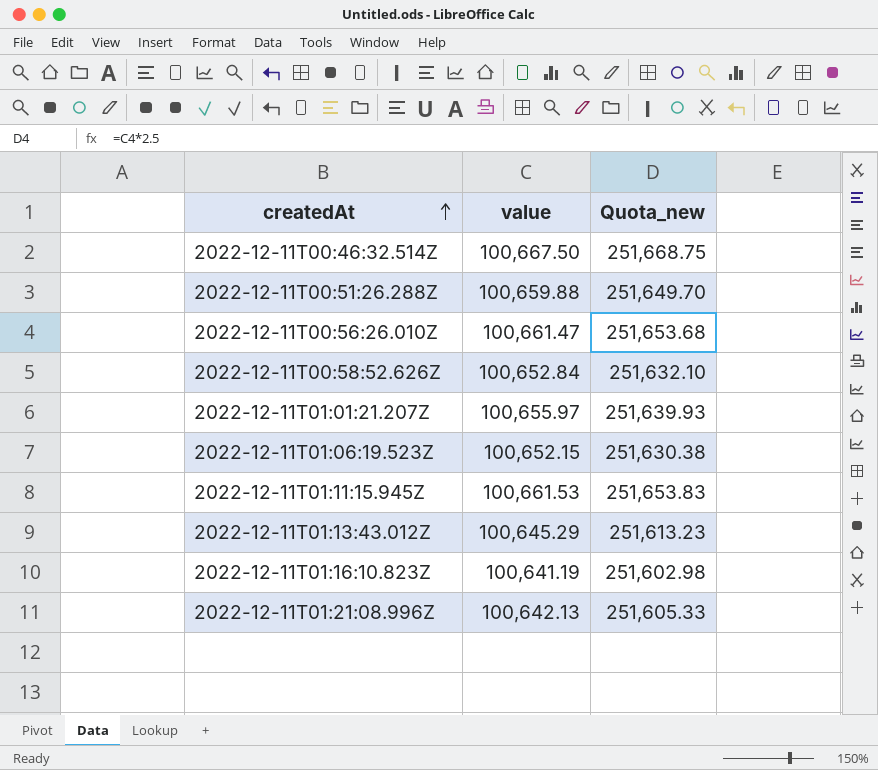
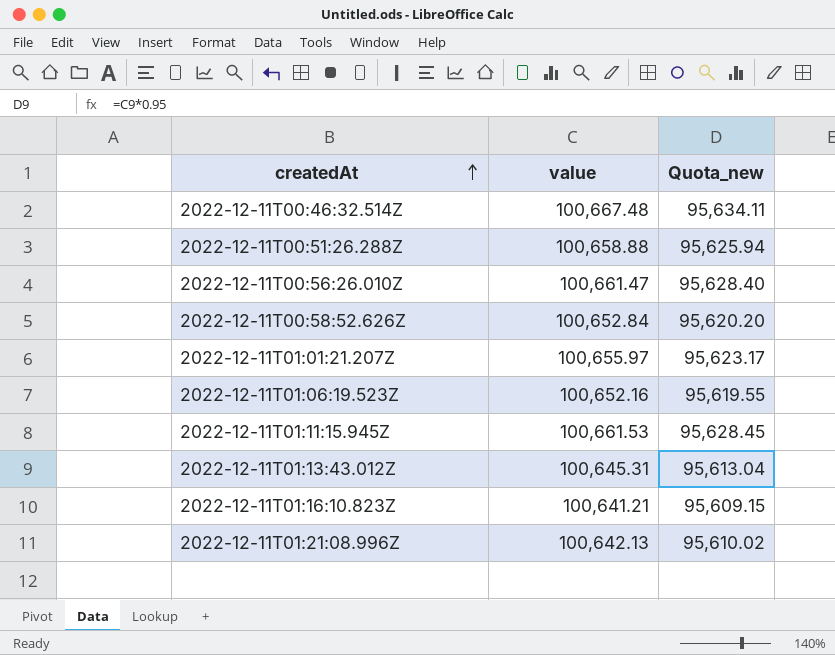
column Quota_new | formula: [value] * 2.5 -> [value] * 0.95
2022-12-11T00:46:32.514Z | value: 100,667.50 -> 100,667.48
2022-12-11T00:51:26.288Z | value: 100,659.88 -> 100,658.88
2022-12-11T01:06:19.523Z | value: 100,652.15 -> 100,652.16
2022-12-11T01:13:43.012Z | value: 100,645.29 -> 100,645.31
2022-12-11T01:16:10.823Z | value: 100,641.19 -> 100,641.21

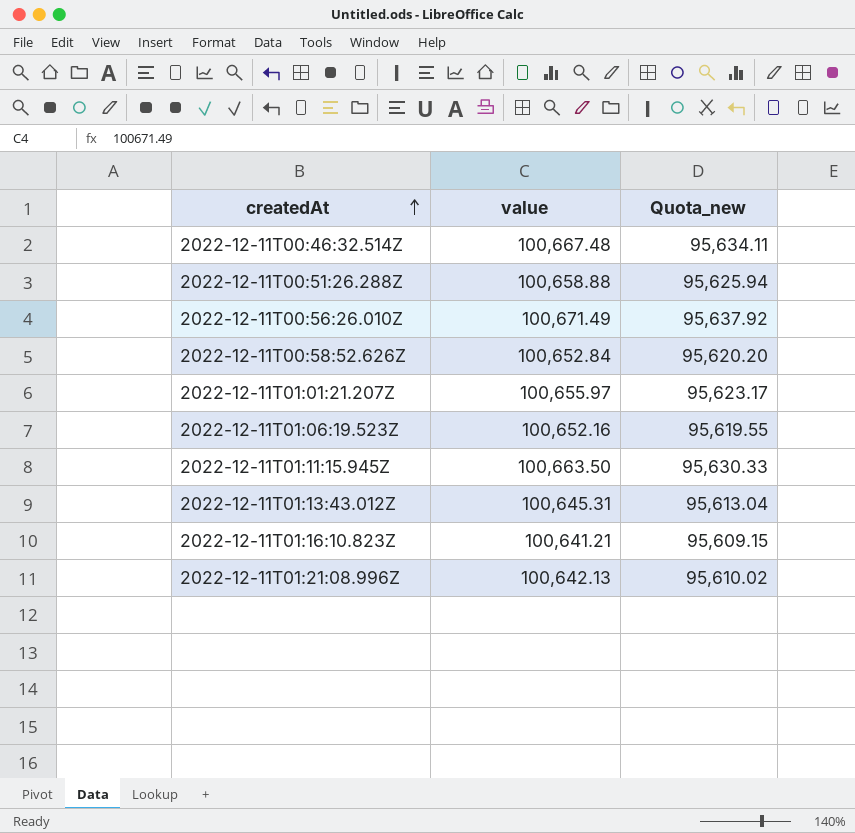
2022-12-11T00:56:26.010Z | value: 100,661.47 -> 100,671.49
2022-12-11T00:56:26.010Z | Quota_new: 95,628.40 -> 95,637.92
2022-12-11T01:11:15.945Z | value: 100,661.53 -> 100,663.50
2022-12-11T01:11:15.945Z | Quota_new: 95,628.45 -> 95,630.33

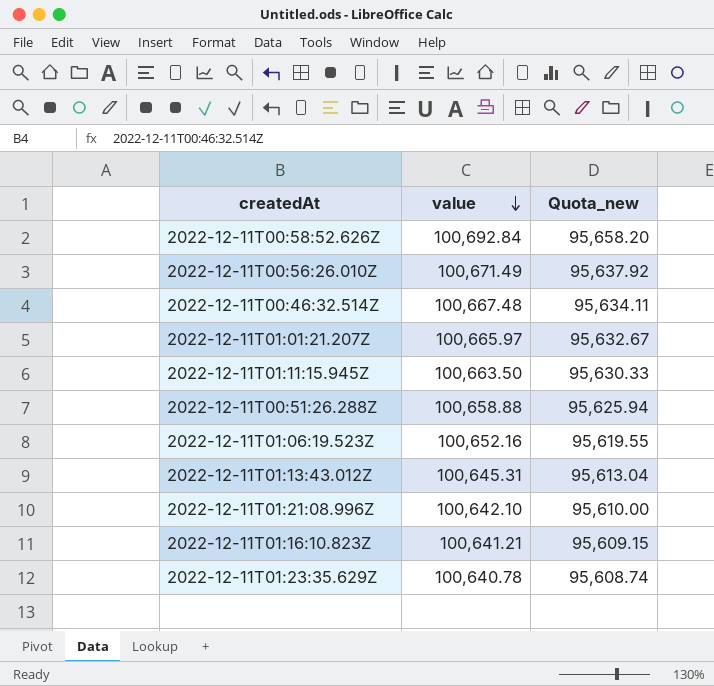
row order: createdAt ascending -> value descending
2022-12-11T00:58:52.626Z | value: 100,652.84 -> 100,692.84
2022-12-11T00:58:52.626Z | Quota_new: 95,620.20 -> 95,658.20
2022-12-11T01:01:21.207Z | value: 100,655.97 -> 100,665.97
2022-12-11T01:01:21.207Z | Quota_new: 95,623.17 -> 95,632.67
2022-12-11T01:21:08.996Z | value: 100,642.13 -> 100,642.10
2022-12-11T01:21:08.996Z | Quota_new: 95,610.02 -> 95,610.00
row 2022-12-11T01:23:35.629Z: none -> 100,640.78 | 95,608.74

